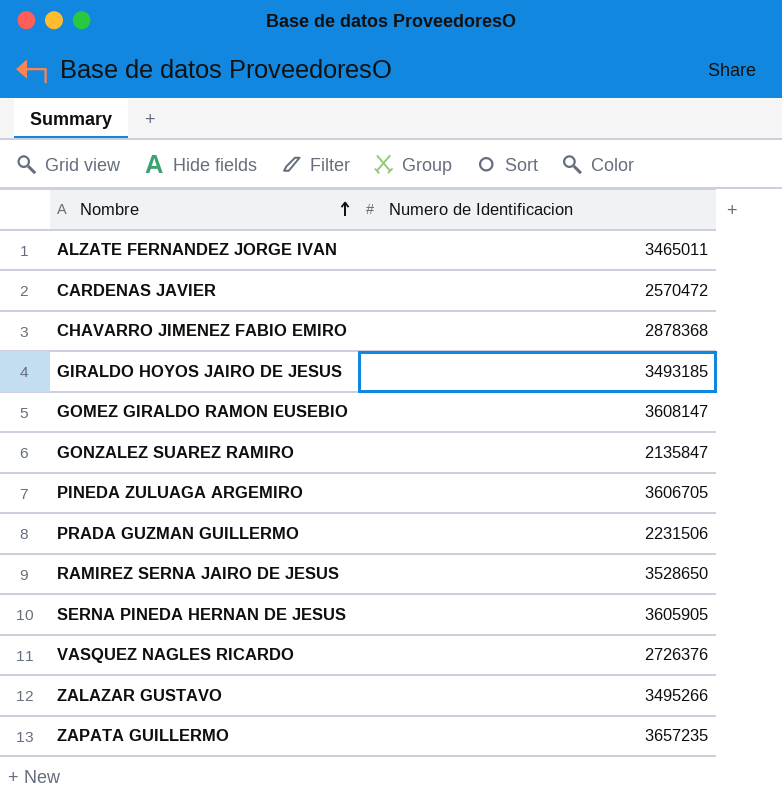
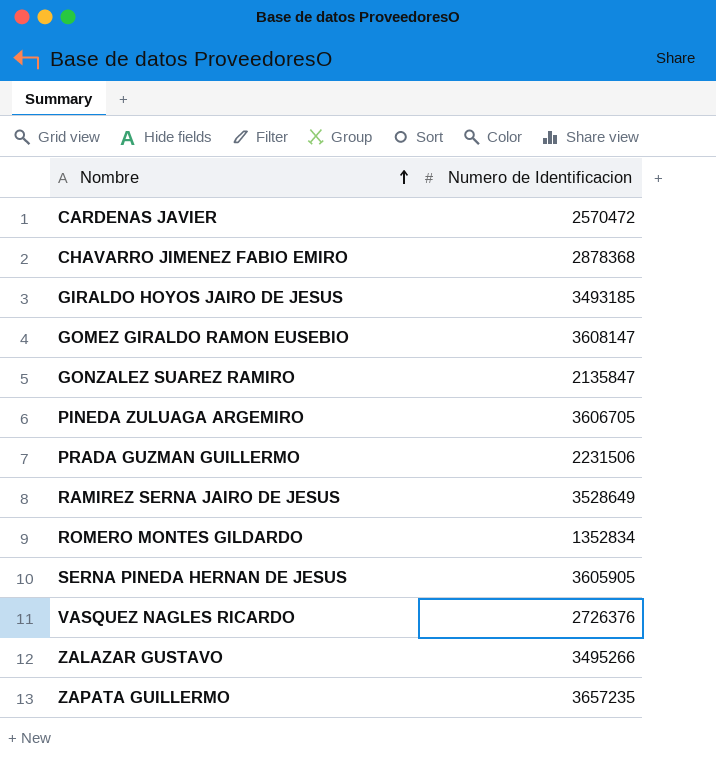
row ALZATE FERNANDEZ JORGE IVAN: 3465011 -> none
RAMIREZ SERNA JAIRO DE JESUS | Numero de Identificacion: 3528650 -> 3528649
row ROMERO MONTES GILDARDO: none -> 1352834

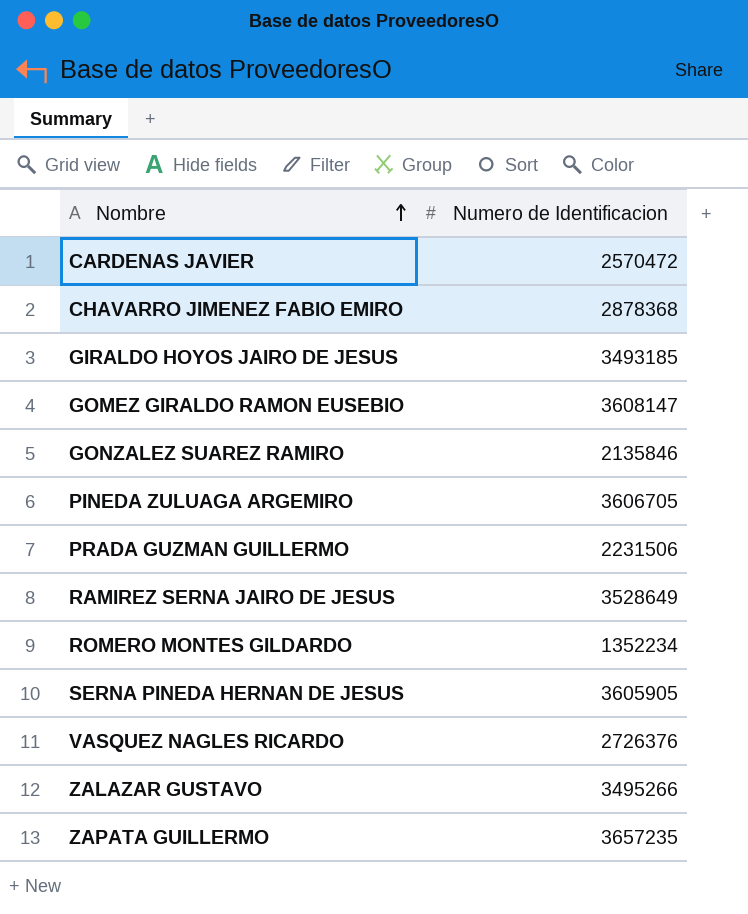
GONZALEZ SUAREZ RAMIRO | Numero de Identificacion: 2135847 -> 2135846
ROMERO MONTES GILDARDO | Numero de Identificacion: 1352834 -> 1352234

